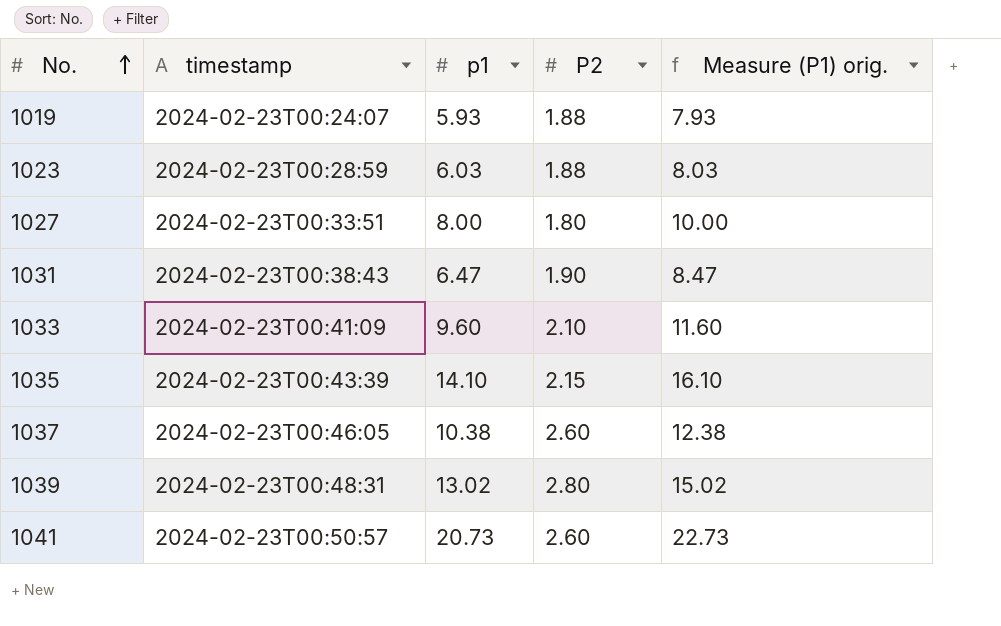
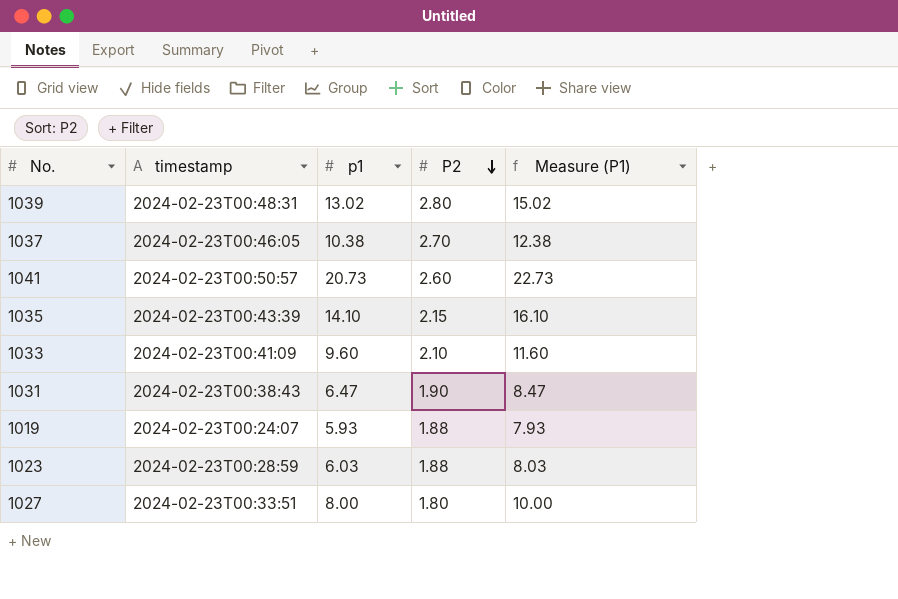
row order: No. ascending -> P2 descending
column name: Measure (P1) orig. -> Measure (P1)
1037 | P2: 2.60 -> 2.70

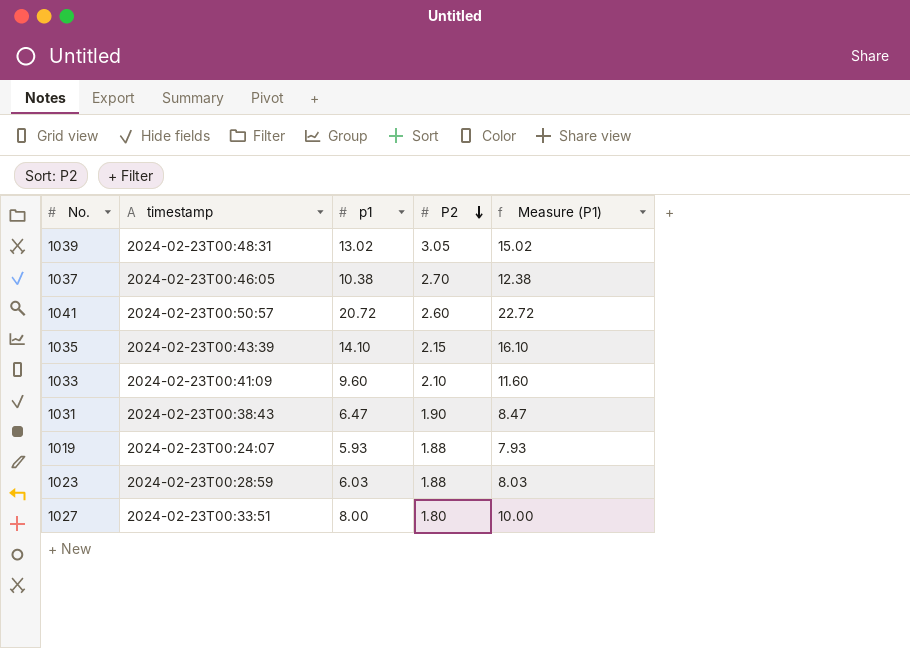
1039 | P2: 2.80 -> 3.05
1041 | p1: 20.73 -> 20.72
1041 | Measure (P1): 22.73 -> 22.72

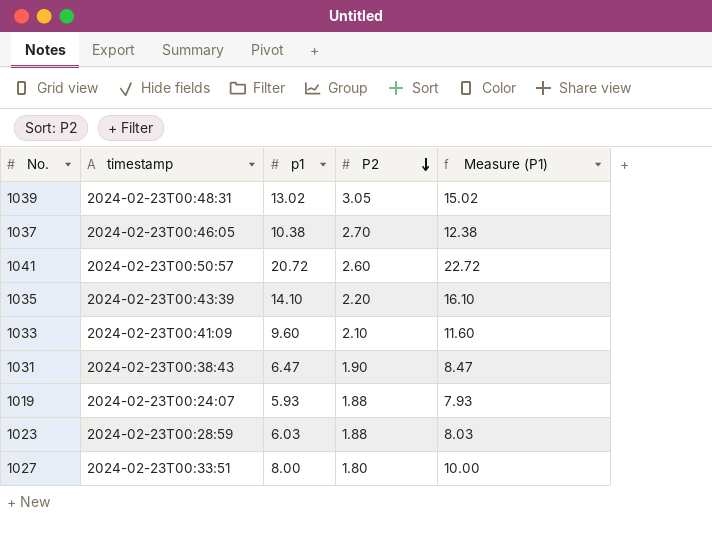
1035 | P2: 2.15 -> 2.20

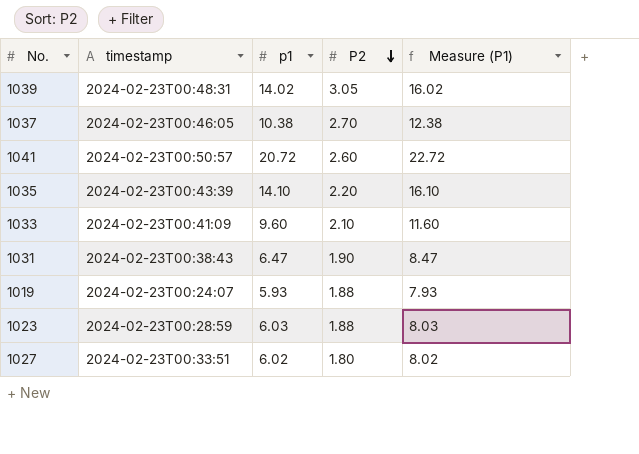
1039 | p1: 13.02 -> 14.02
1039 | Measure (P1): 15.02 -> 16.02
1027 | p1: 8.00 -> 6.02
1027 | Measure (P1): 10.00 -> 8.02

